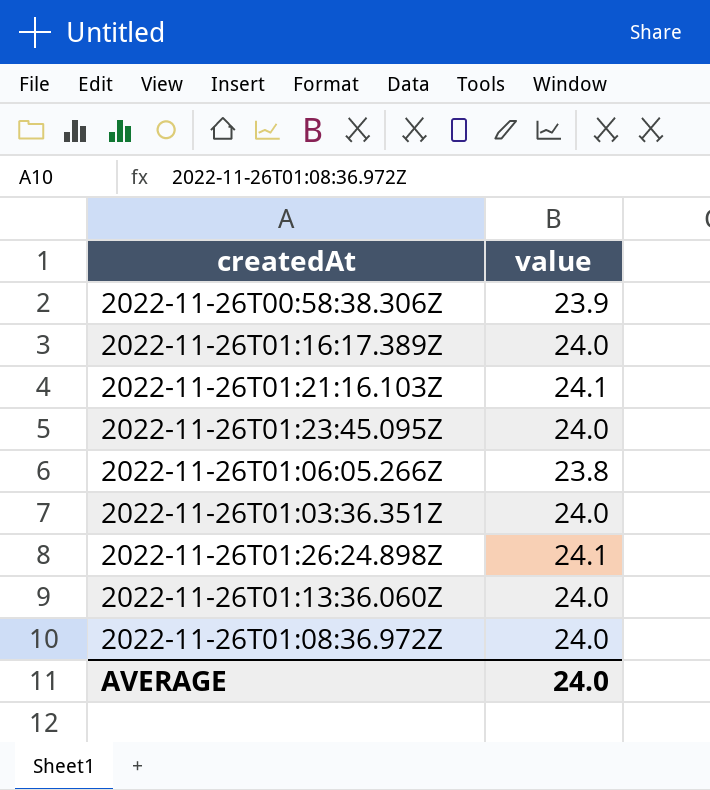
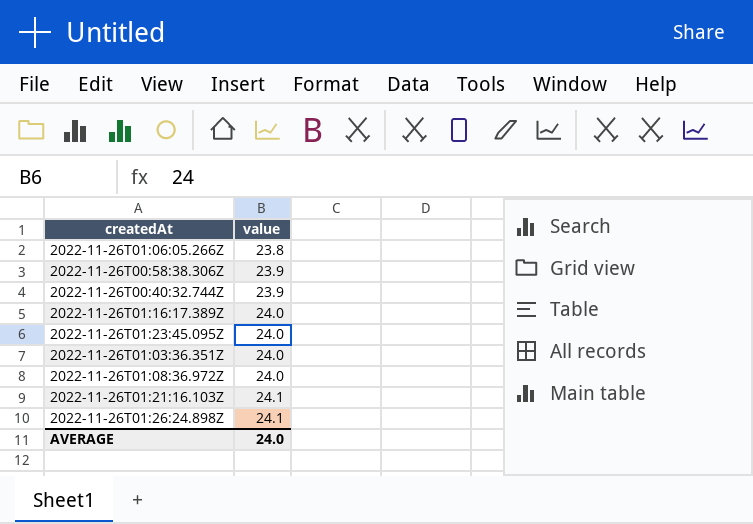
row order: none -> value ascending
row 2022-11-26T01:13:36.060Z: 24.0 -> none
row 2022-11-26T00:40:32.744Z: none -> 23.9

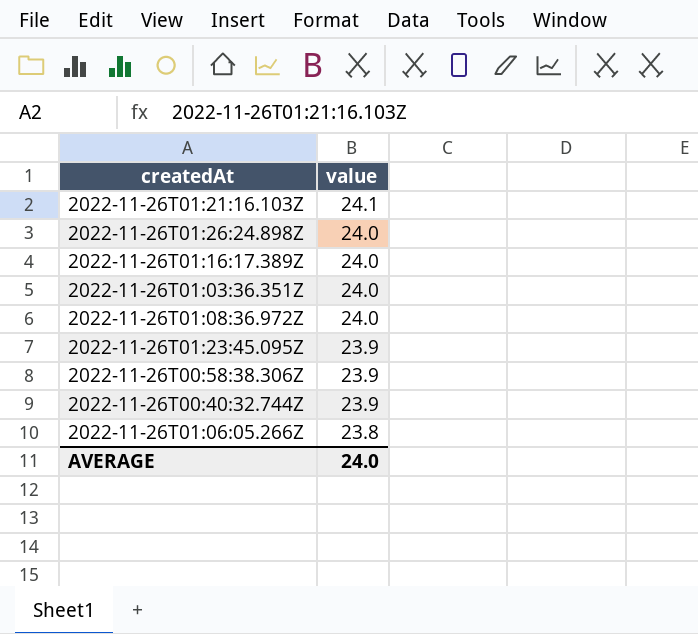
row order: value ascending -> value descending
2022-11-26T01:26:24.898Z | value: 24.1 -> 24.0
2022-11-26T01:23:45.095Z | value: 24.0 -> 23.9

